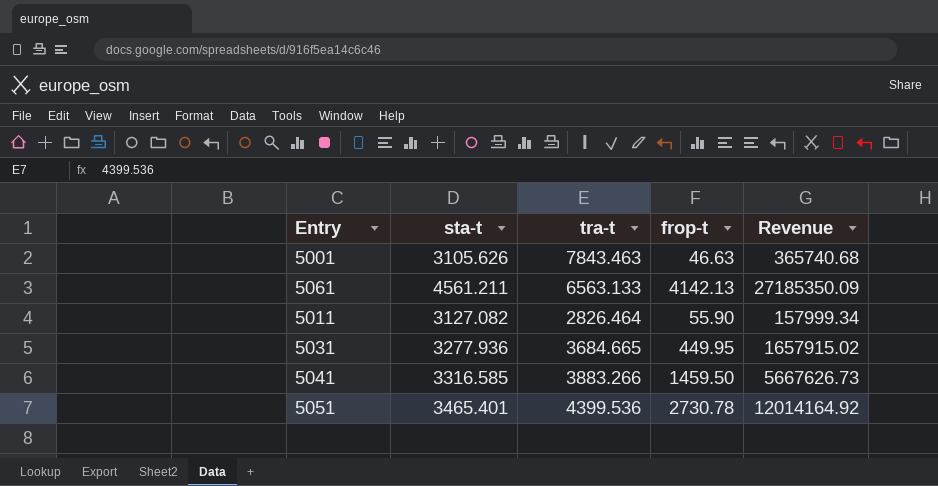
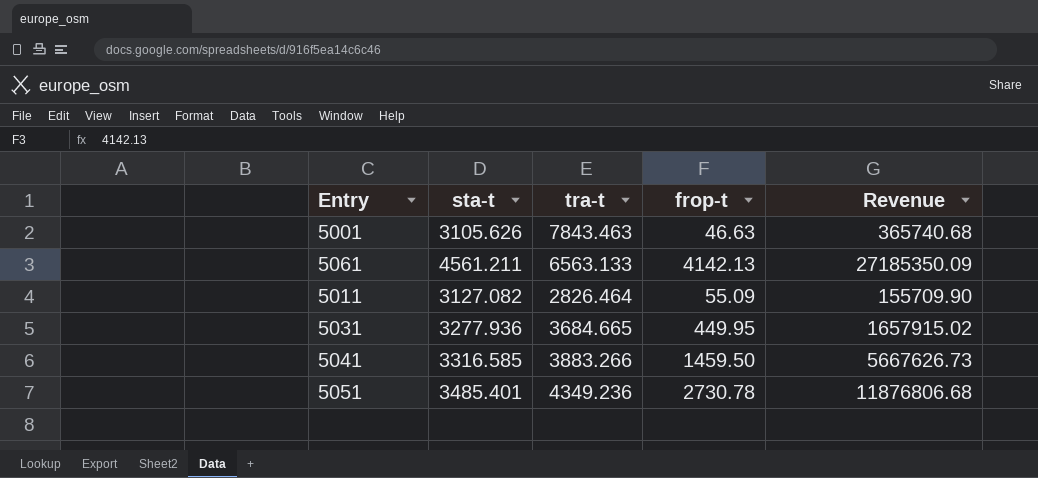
5011 | frop-t: 55.90 -> 55.09
5011 | Revenue: 157999.34 -> 155709.90
5051 | sta-t: 3465.401 -> 3485.401
5051 | tra-t: 4399.536 -> 4349.236
5051 | Revenue: 12014164.92 -> 11876806.68

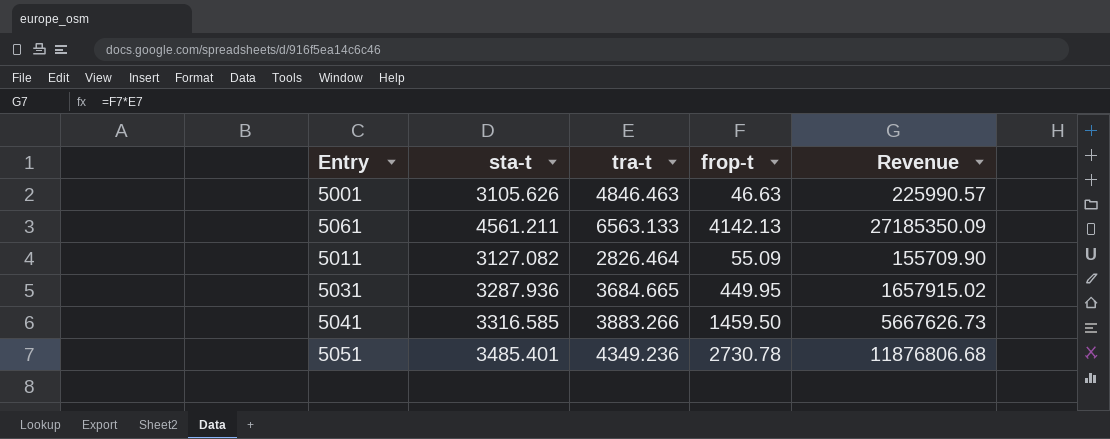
5001 | tra-t: 7843.463 -> 4846.463
5001 | Revenue: 365740.68 -> 225990.57
5031 | sta-t: 3277.936 -> 3287.936

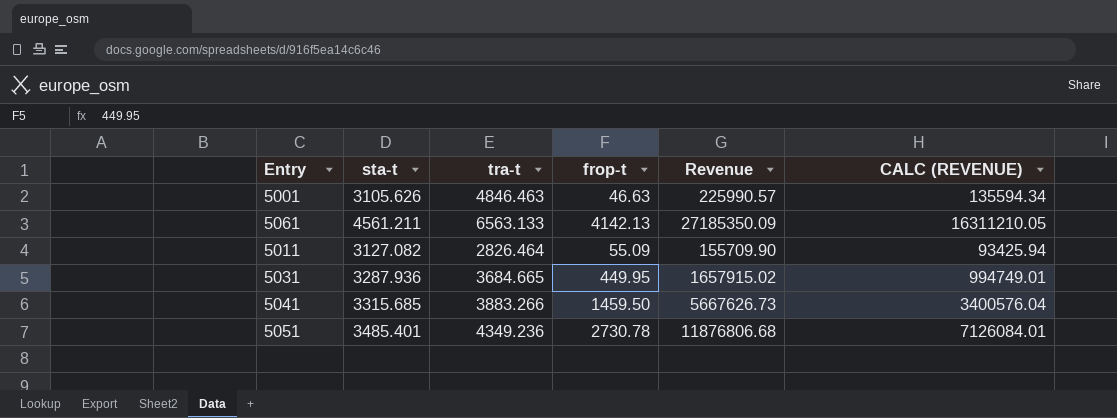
column CALC (REVENUE) | formula: none -> [Revenue] * 0.6
5041 | sta-t: 3316.585 -> 3315.685

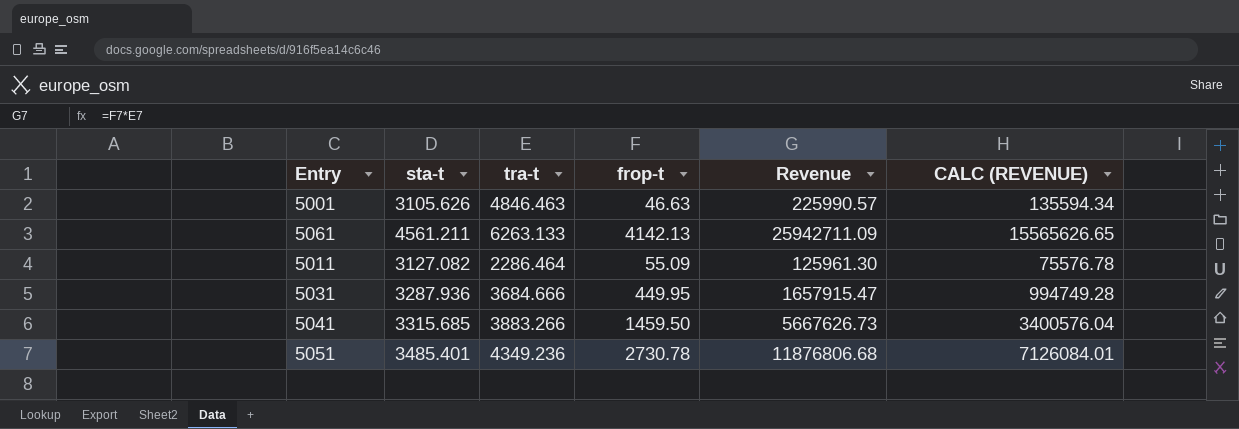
5061 | tra-t: 6563.133 -> 6263.133
5061 | Revenue: 27185350.09 -> 25942711.09
5061 | CALC (REVENUE): 16311210.05 -> 15565626.65
5011 | tra-t: 2826.464 -> 2286.464
5011 | Revenue: 155709.90 -> 125961.30
5011 | CALC (REVENUE): 93425.94 -> 75576.78
5031 | tra-t: 3684.665 -> 3684.666
5031 | Revenue: 1657915.02 -> 1657915.47
5031 | CALC (REVENUE): 994749.01 -> 994749.28

